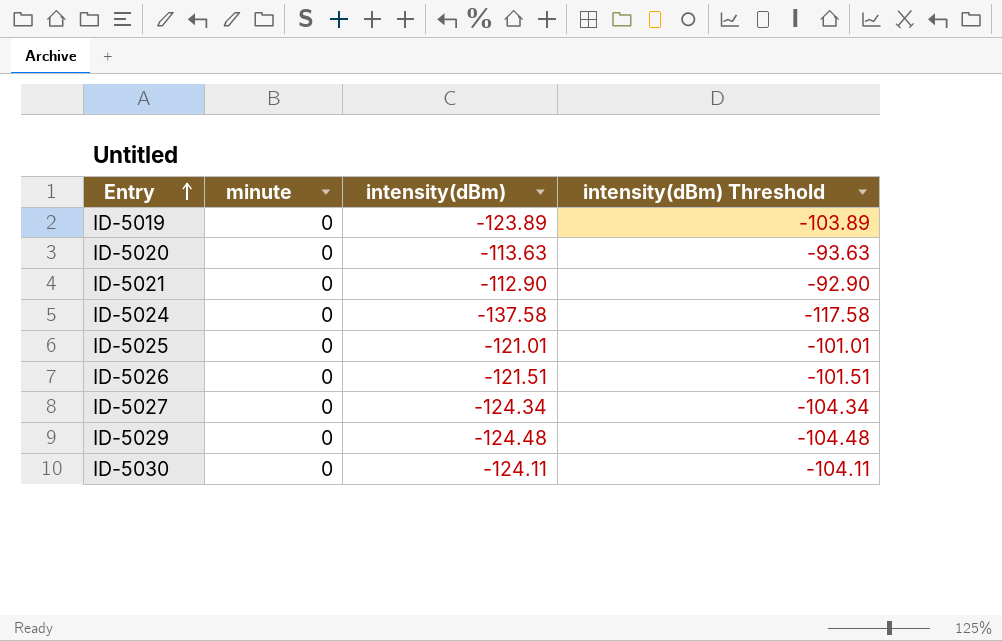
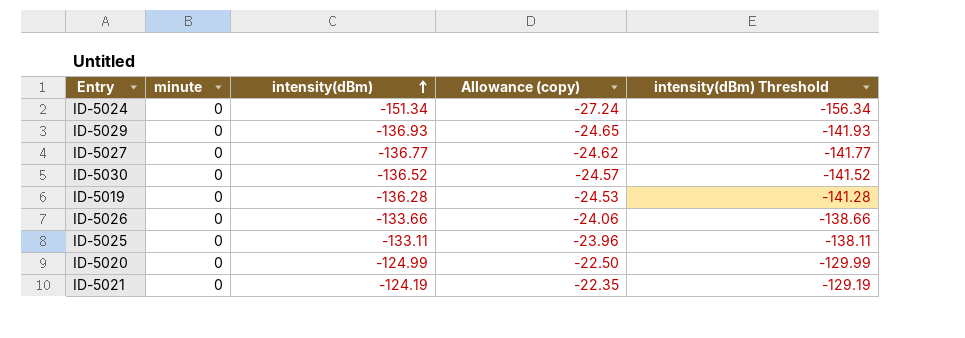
row order: Entry ascending -> intensity(dBm) ascending
column Allowance (copy) | formula: none -> [intensity(dBm)] * 0.18
column intensity(dBm) Threshold | formula: [intensity(dBm)] + 20 -> [intensity(dBm)] - 5
ID-5024 | intensity(dBm): -137.58 -> -151.34
ID-5029 | intensity(dBm): -124.48 -> -136.93
ID-5027 | intensity(dBm): -124.34 -> -136.77
ID-5030 | intensity(dBm): -124.11 -> -136.52
ID-5019 | intensity(dBm): -123.89 -> -136.28
ID-5026 | intensity(dBm): -121.51 -> -133.66
ID-5025 | intensity(dBm): -121.01 -> -133.11
ID-5020 | intensity(dBm): -113.63 -> -124.99
ID-5021 | intensity(dBm): -112.90 -> -124.19

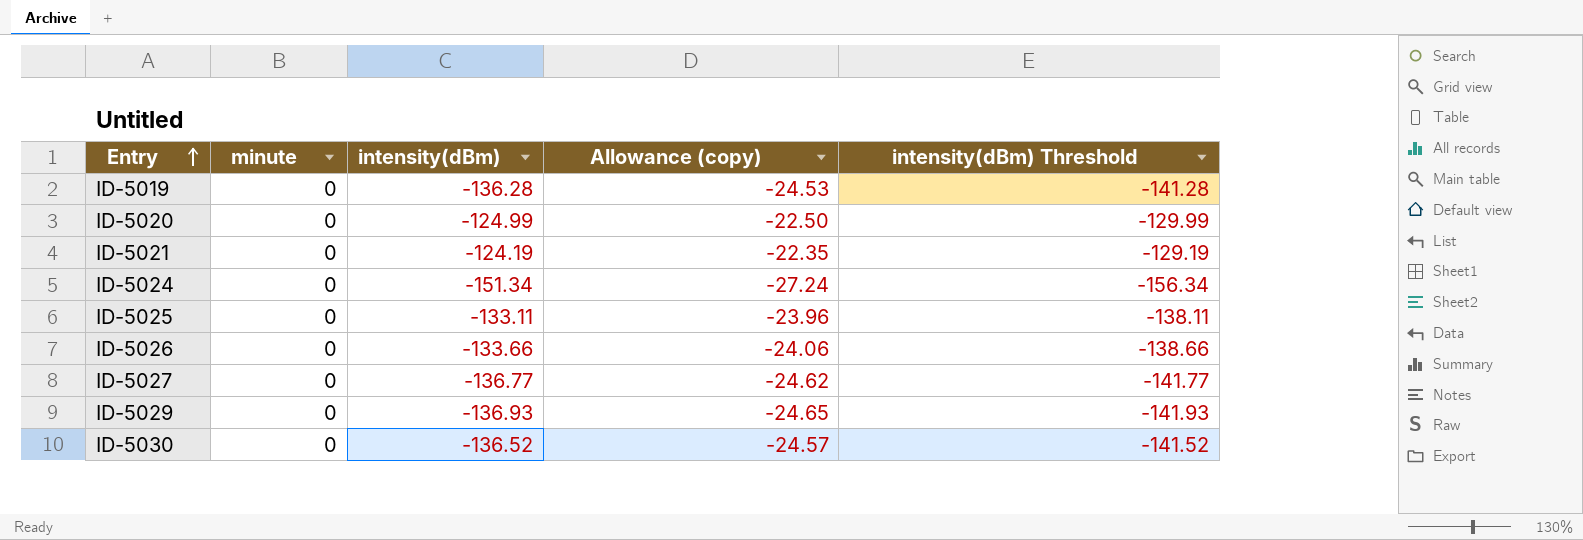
row order: intensity(dBm) ascending -> Entry ascending

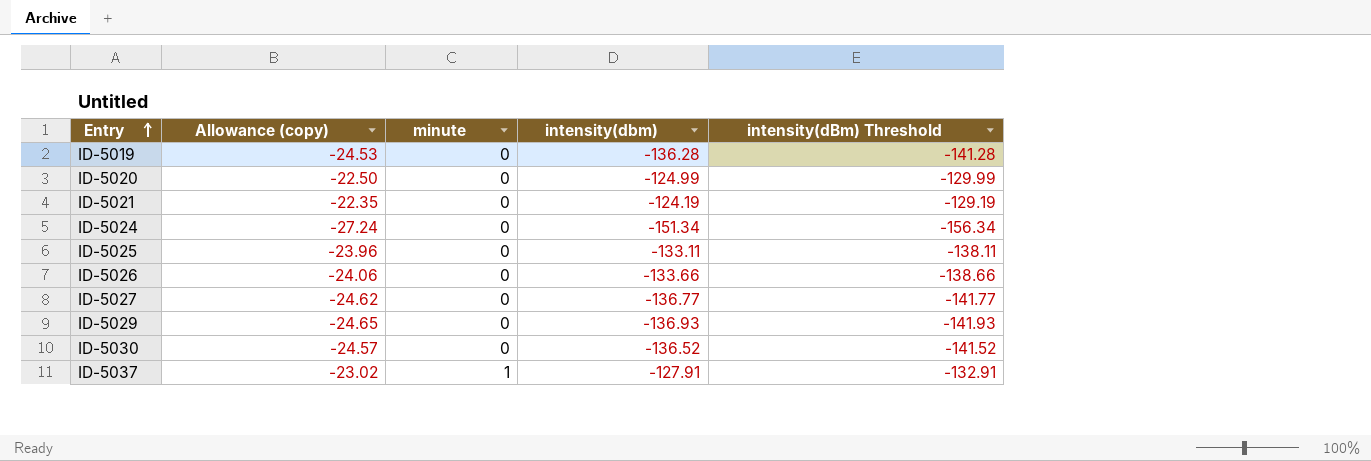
column Allowance (copy) | position: 4 -> 2
column name: intensity(dBm) -> intensity(dbm)
row ID-5037: none -> -23.02 | 1 | -127.91 | -132.91

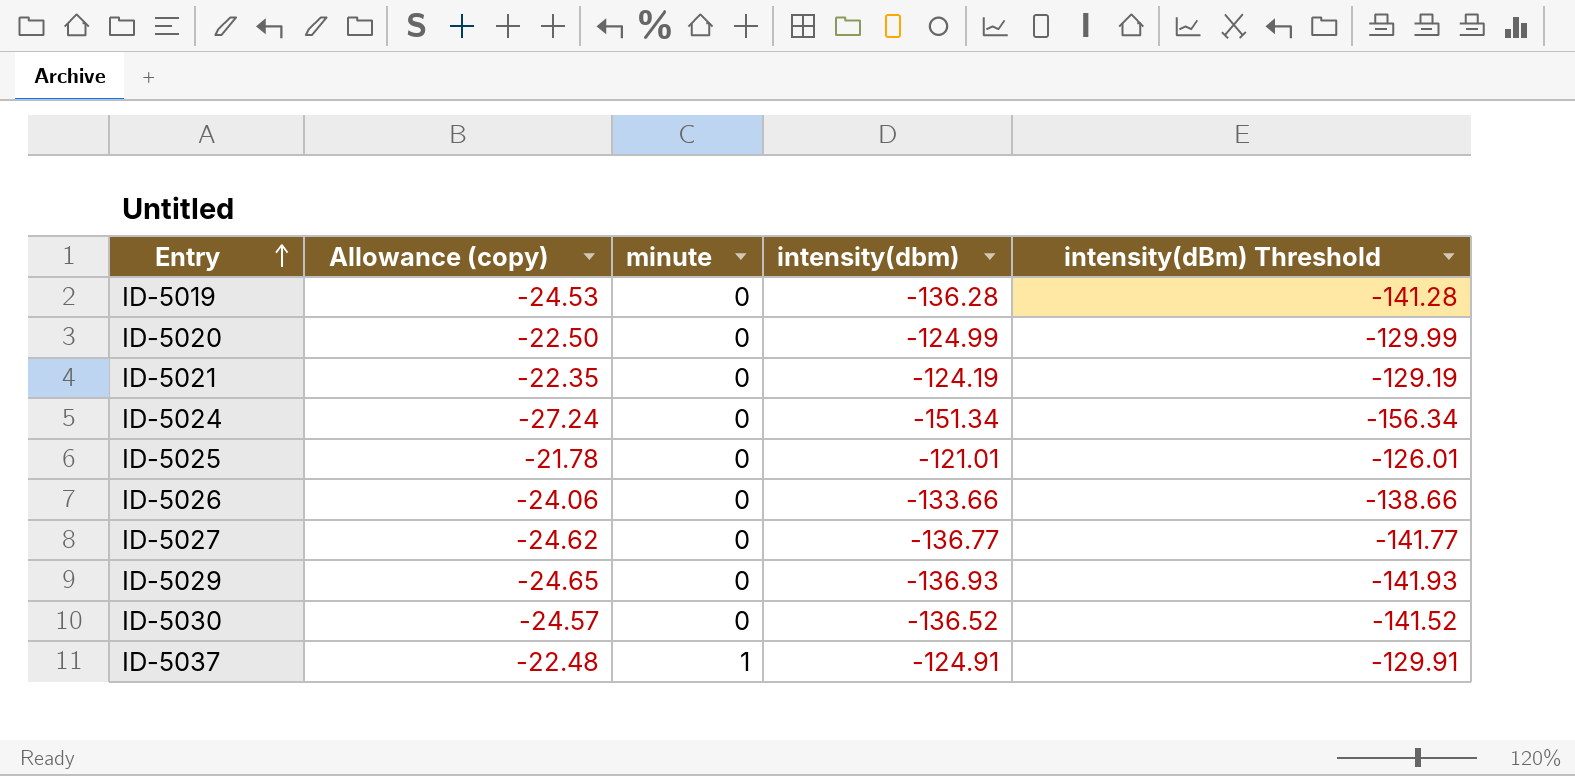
ID-5025 | Allowance (copy): -23.96 -> -21.78
ID-5025 | intensity(dbm): -133.11 -> -121.01
ID-5025 | intensity(dBm) Threshold: -138.11 -> -126.01
ID-5037 | Allowance (copy): -23.02 -> -22.48
ID-5037 | intensity(dbm): -127.91 -> -124.91
ID-5037 | intensity(dBm) Threshold: -132.91 -> -129.91

